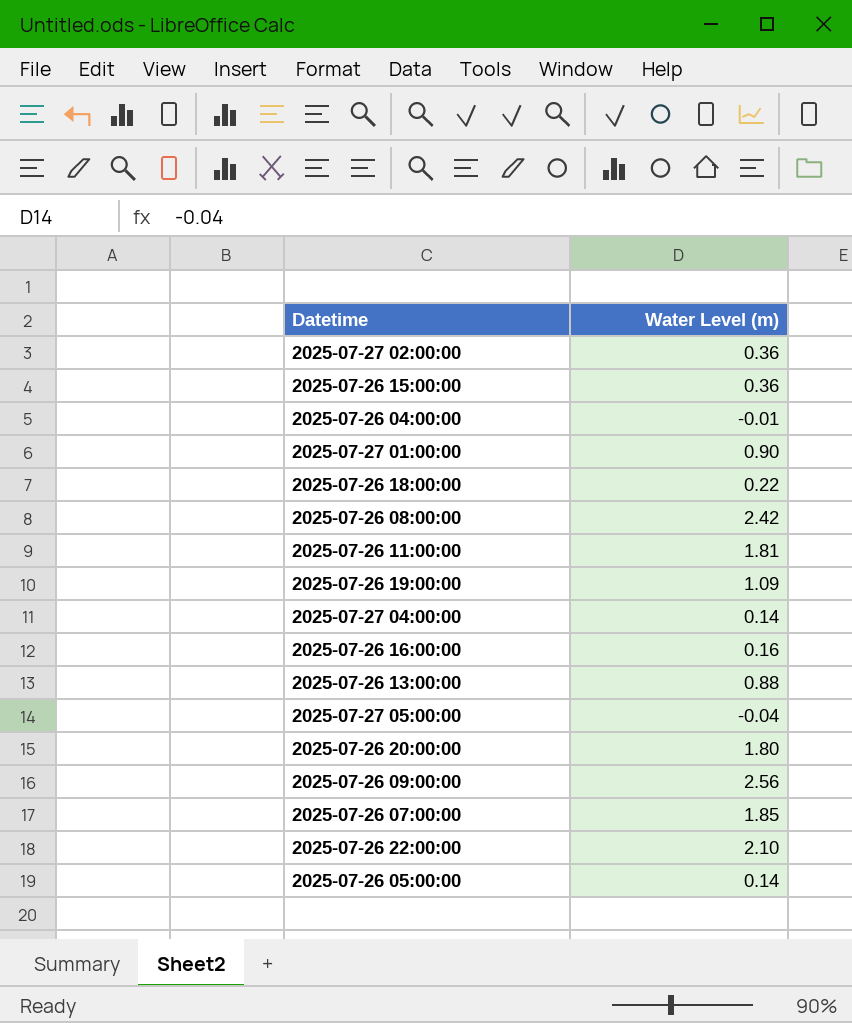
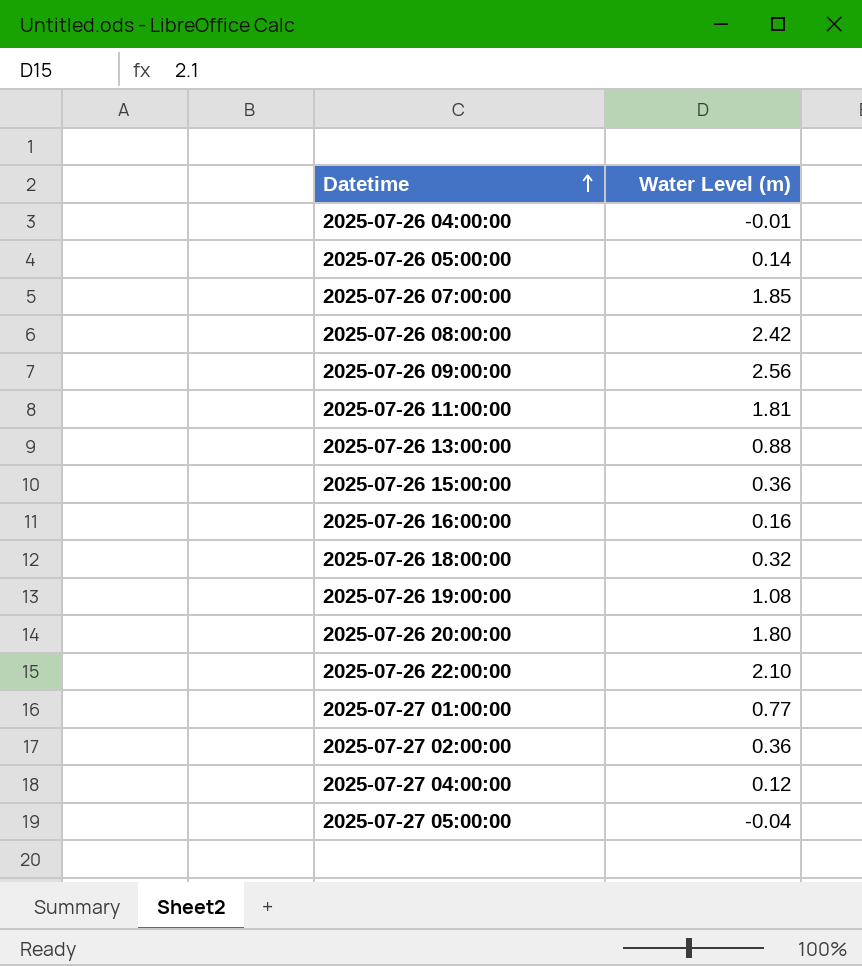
row order: none -> Datetime ascending
2025-07-26 18:00:00 | Water Level (m): 0.22 -> 0.32
2025-07-26 19:00:00 | Water Level (m): 1.09 -> 1.08
2025-07-27 01:00:00 | Water Level (m): 0.90 -> 0.77
2025-07-27 04:00:00 | Water Level (m): 0.14 -> 0.12

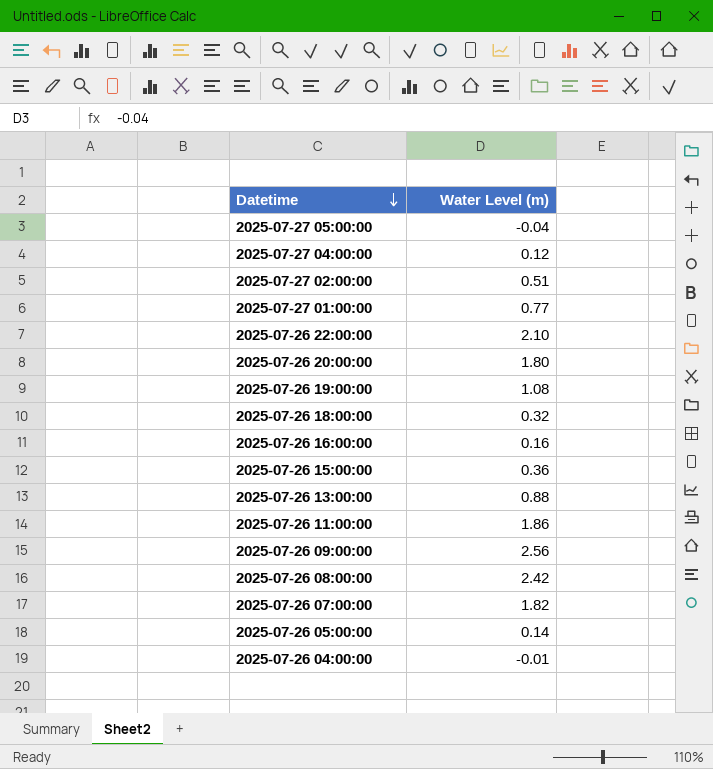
row order: Datetime ascending -> Datetime descending
2025-07-27 02:00:00 | Water Level (m): 0.36 -> 0.51
2025-07-26 11:00:00 | Water Level (m): 1.81 -> 1.86
2025-07-26 07:00:00 | Water Level (m): 1.85 -> 1.82

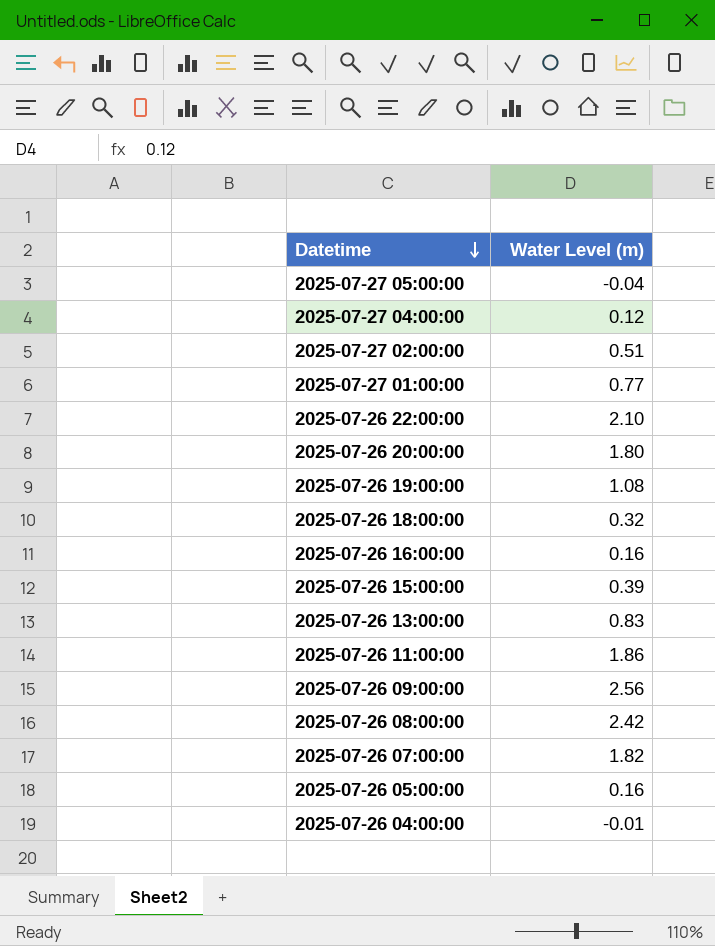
2025-07-26 15:00:00 | Water Level (m): 0.36 -> 0.39
2025-07-26 13:00:00 | Water Level (m): 0.88 -> 0.83
2025-07-26 05:00:00 | Water Level (m): 0.14 -> 0.16

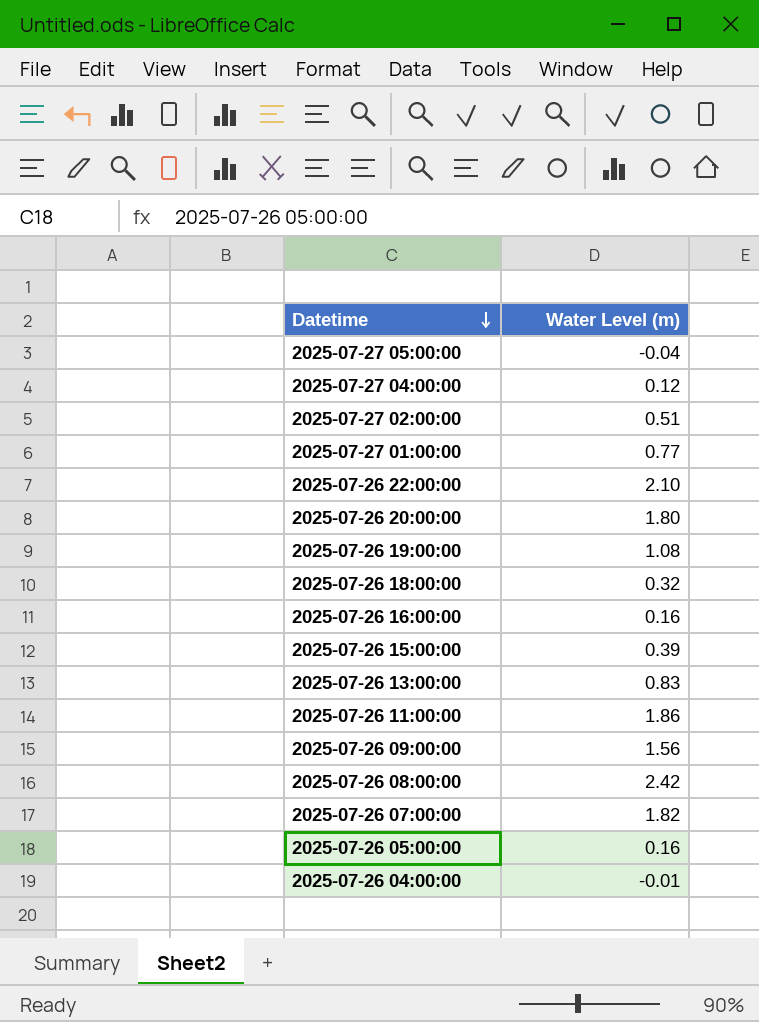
2025-07-26 09:00:00 | Water Level (m): 2.56 -> 1.56

